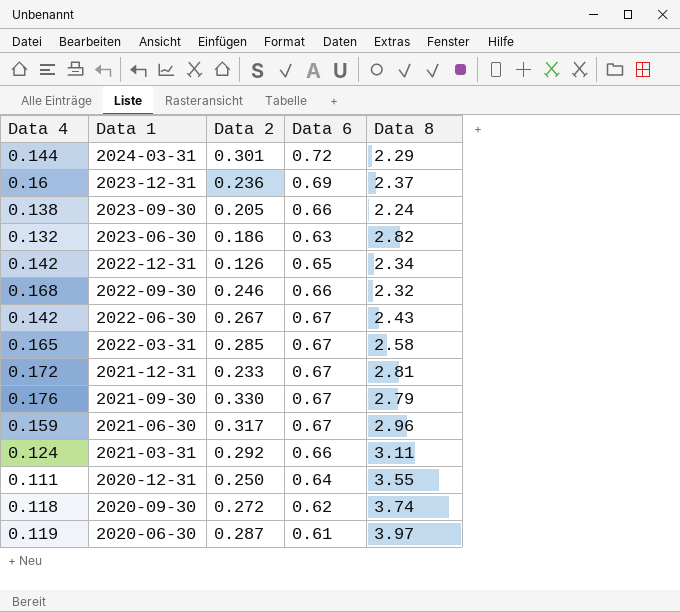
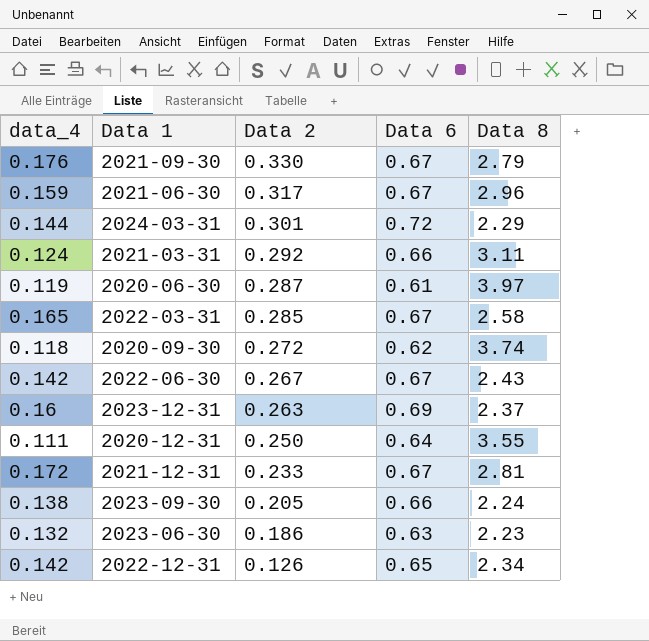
row order: Data 1 descending -> Data 2 descending
column name: Data 4 -> data_4
row 2022-09-30: 0.168 | 0.246 | 0.66 | 2.32 -> none
2023-12-31 | Data 2: 0.236 -> 0.263
2023-06-30 | Data 8: 2.82 -> 2.23

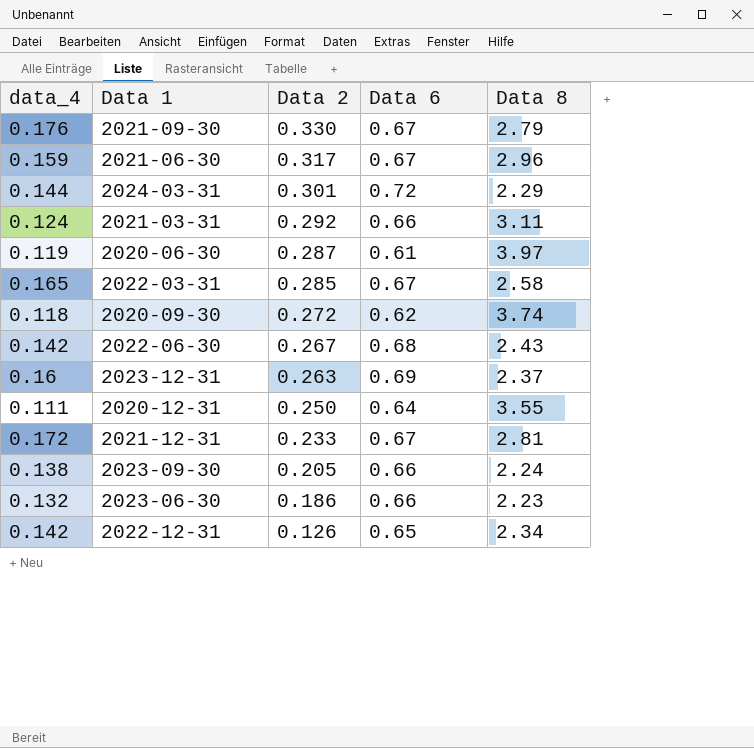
2022-06-30 | Data 6: 0.67 -> 0.68
2023-06-30 | Data 6: 0.63 -> 0.66

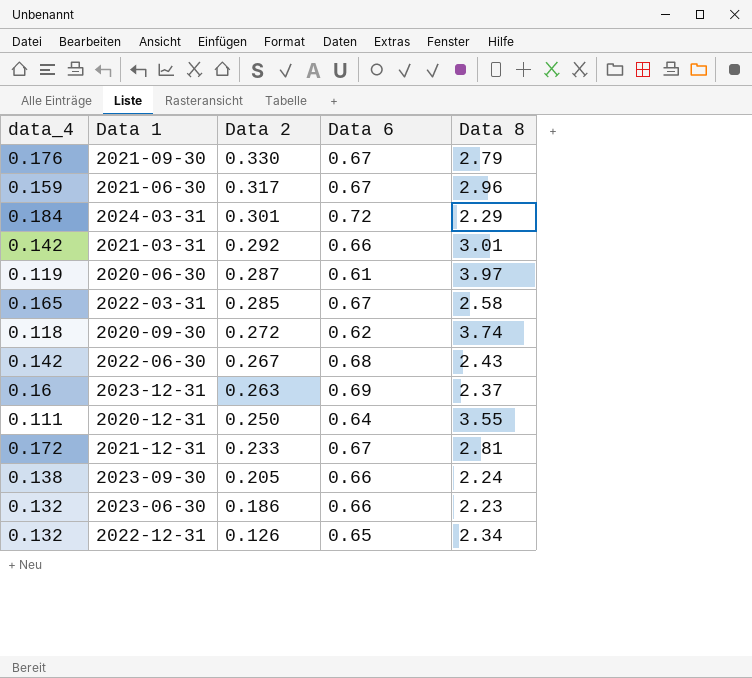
2024-03-31 | data_4: 0.144 -> 0.184
2021-03-31 | data_4: 0.124 -> 0.142
2021-03-31 | Data 8: 3.11 -> 3.01
2022-12-31 | data_4: 0.142 -> 0.132

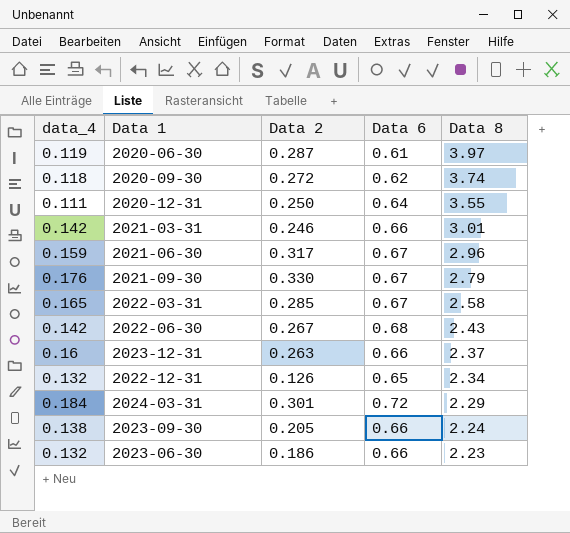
row order: Data 2 descending -> Data 8 descending
row 2021-12-31: 0.172 | 0.233 | 0.67 | 2.81 -> none
2021-03-31 | Data 2: 0.292 -> 0.246
2023-12-31 | Data 6: 0.69 -> 0.66

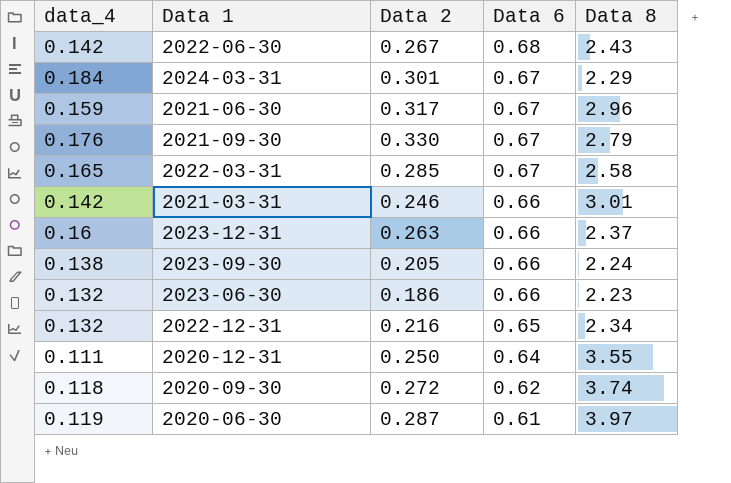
row order: Data 8 descending -> Data 6 descending
2024-03-31 | Data 6: 0.72 -> 0.67
2022-12-31 | Data 2: 0.126 -> 0.216

